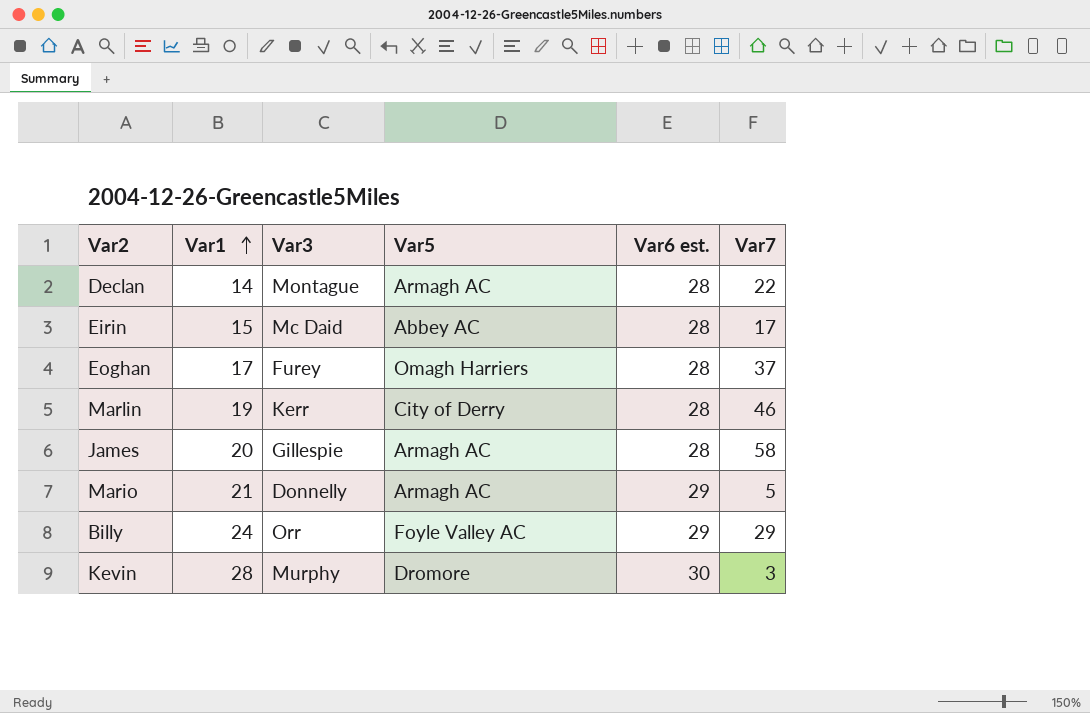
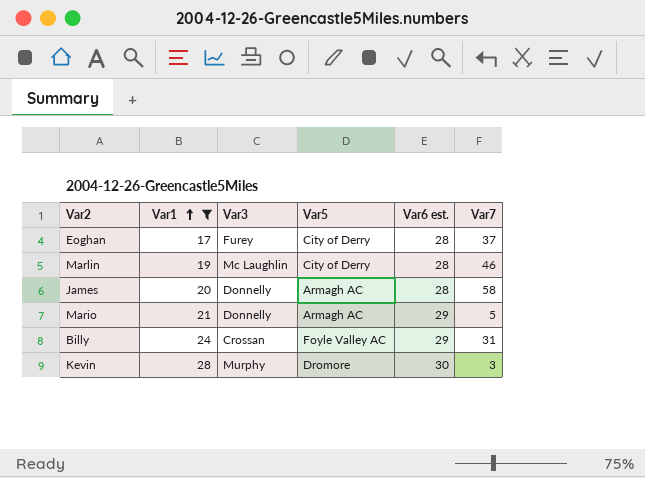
filter: none -> Var1 >= 17
Eoghan | Var5: Omagh Harriers -> City of Derry
Marlin | Var3: Kerr -> Mc Laughlin
James | Var3: Gillespie -> Donnelly
Billy | Var3: Orr -> Crossan
Billy | Var7: 29 -> 31

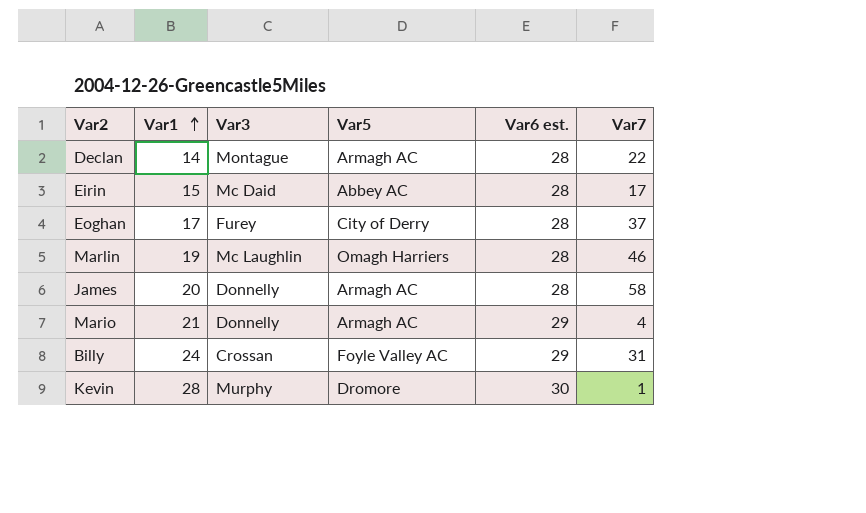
filter: Var1 >= 17 -> none
Marlin | Var5: City of Derry -> Omagh Harriers
Mario | Var7: 5 -> 4
Kevin | Var7: 3 -> 1

